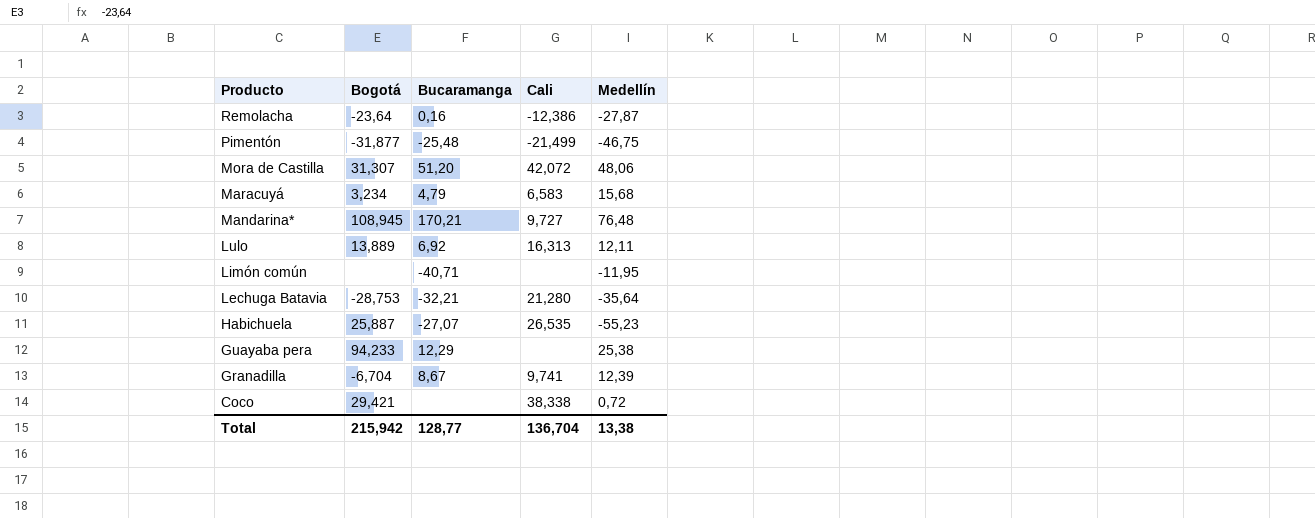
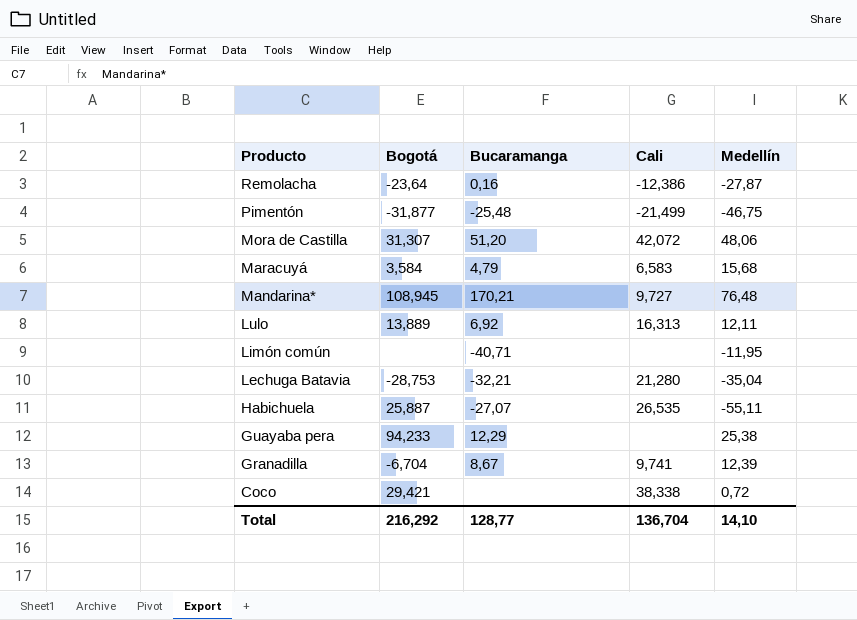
Maracuyá | Bogotá: 3,234 -> 3,584
Lechuga Batavia | Medellín: -35,64 -> -35,04
Habichuela | Medellín: -55,23 -> -55,11
Total | Bogotá: 215,942 -> 216,292
Total | Medellín: 13,38 -> 14,10

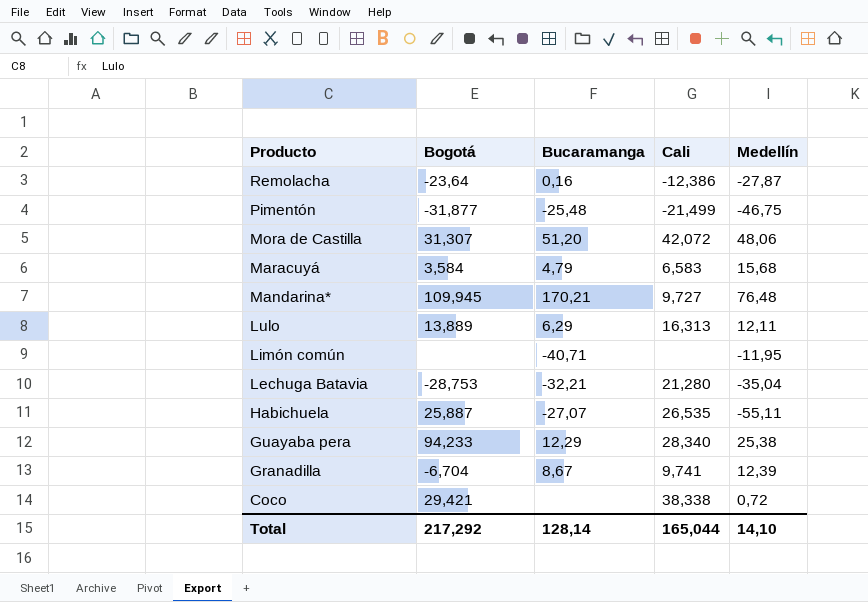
Mandarina* | Bogotá: 108,945 -> 109,945
Lulo | Bucaramanga: 6,92 -> 6,29
Guayaba pera | Cali: none -> 28,340
Total | Bogotá: 216,292 -> 217,292
Total | Bucaramanga: 128,77 -> 128,14
Total | Cali: 136,704 -> 165,044

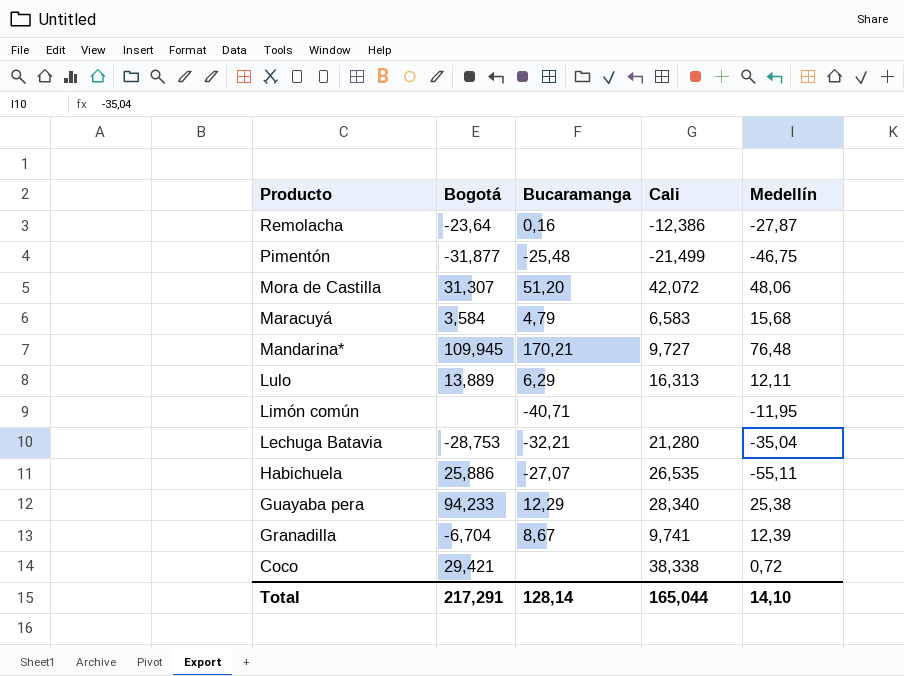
Habichuela | Bogotá: 25,887 -> 25,886
Total | Bogotá: 217,292 -> 217,291

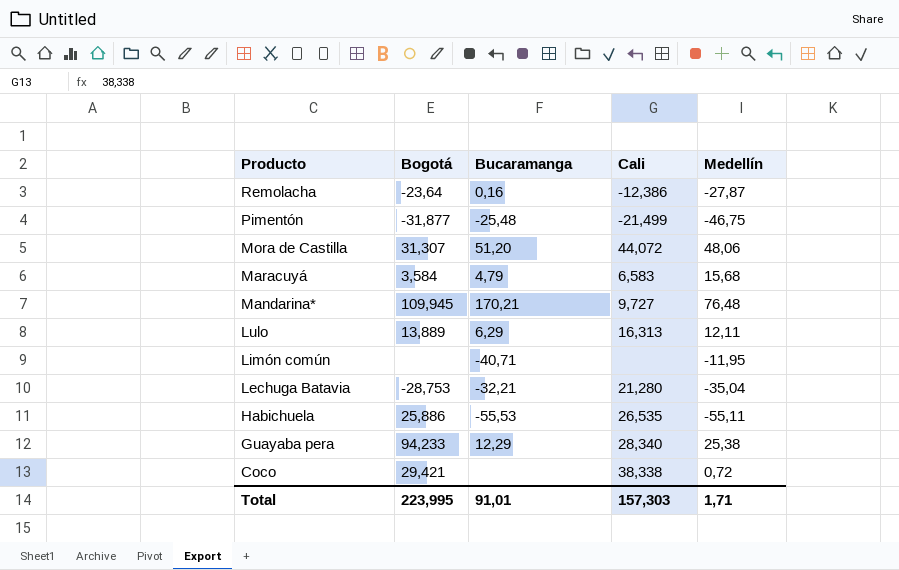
row Granadilla: -6,704 | 8,67 | 9,741 | 12,39 -> none
Mora de Castilla | Cali: 42,072 -> 44,072
Habichuela | Bucaramanga: -27,07 -> -55,53
Total | Bogotá: 217,291 -> 223,995
Total | Bucaramanga: 128,14 -> 91,01
Total | Cali: 165,044 -> 157,303
Total | Medellín: 14,10 -> 1,71

